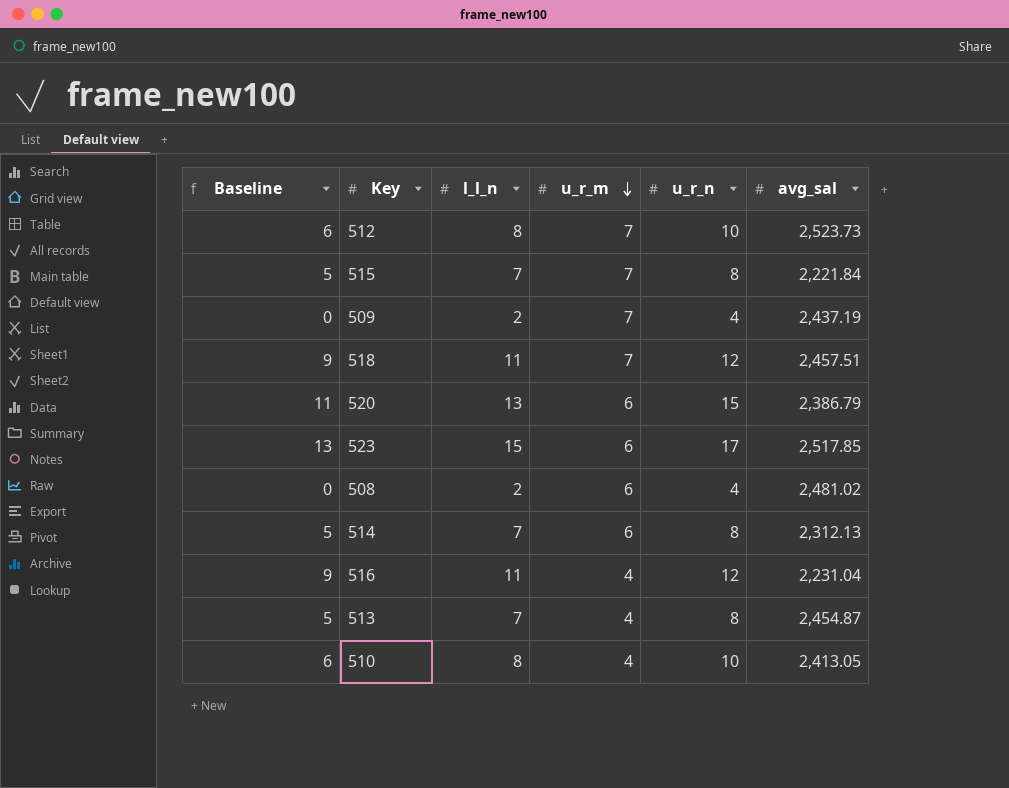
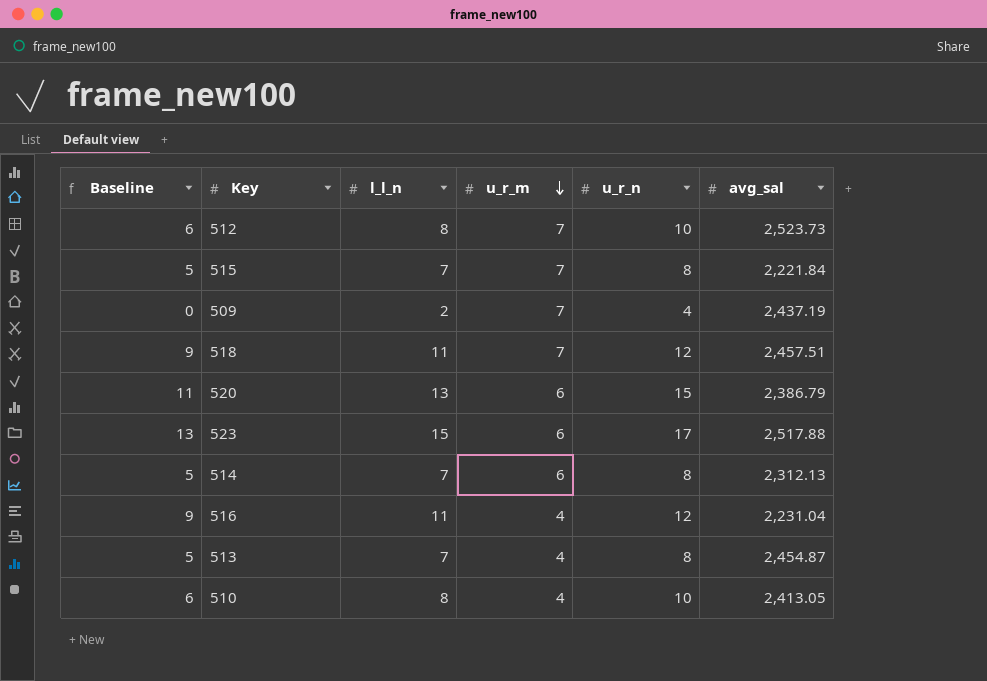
row 508: 0 | 2 | 6 | 4 | 2,481.02 -> none
523 | avg_sal: 2,517.85 -> 2,517.88

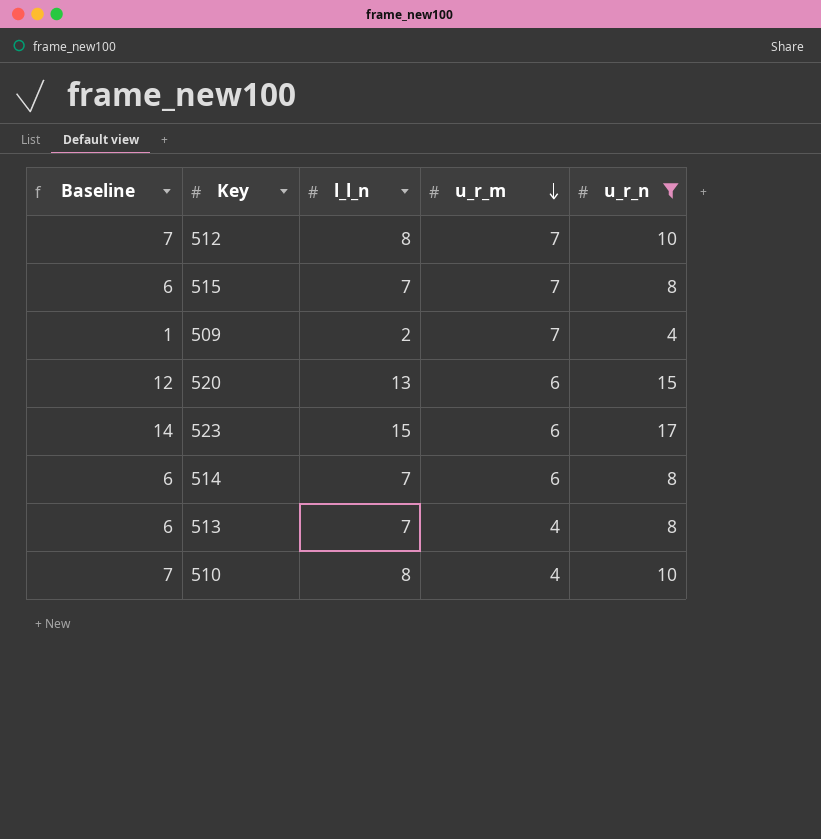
filter: none -> u_r_n != 12
column avg_sal | position: 6 -> none
column Baseline | formula: [l_l_n] - 2 -> [l_l_n] - 1

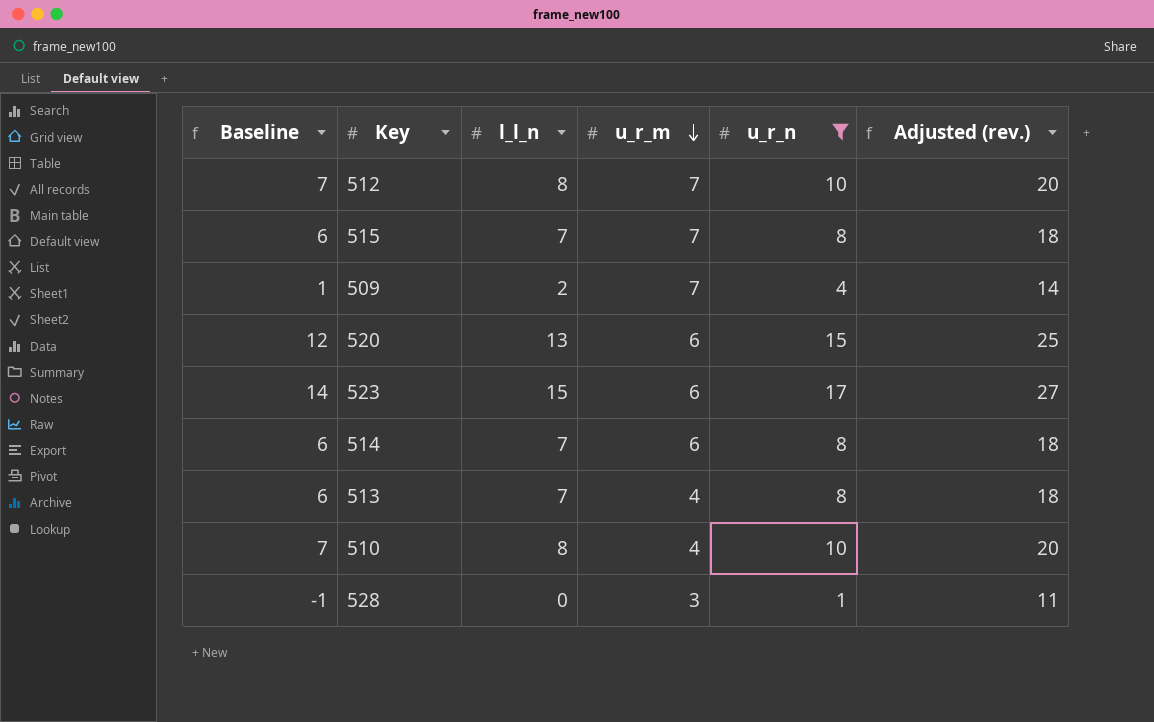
column Adjusted (rev.) | formula: none -> [u_r_n] + 10
row 528: none -> -1 | 0 | 3 | 1 | 11

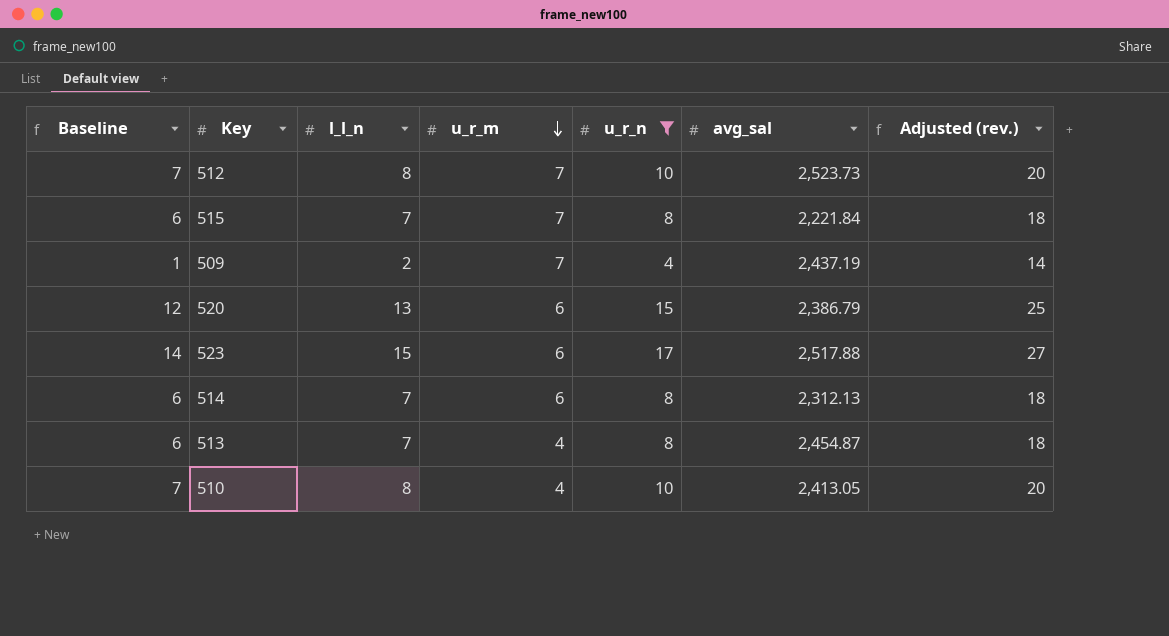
column avg_sal | position: none -> 6
row 528: -1 | 0 | 3 | 1 | 11 -> none

